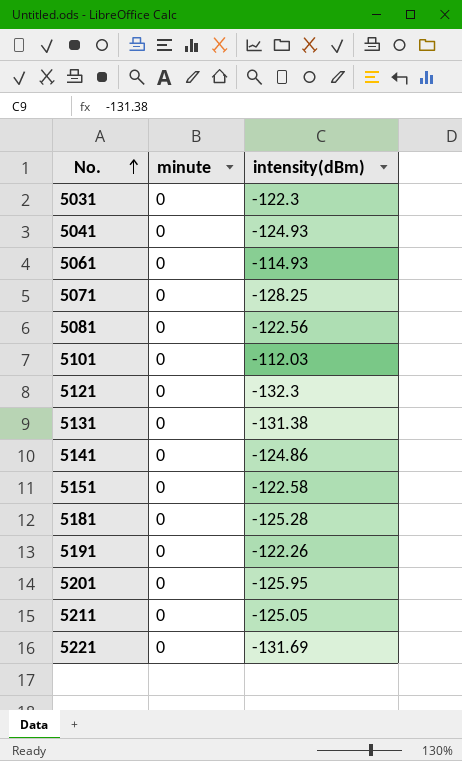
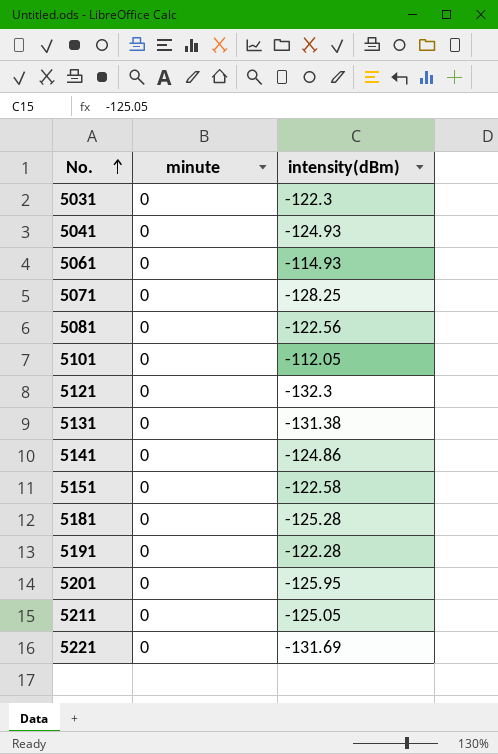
5101 | intensity(dBm): -112.03 -> -112.05
5191 | intensity(dBm): -122.26 -> -122.28

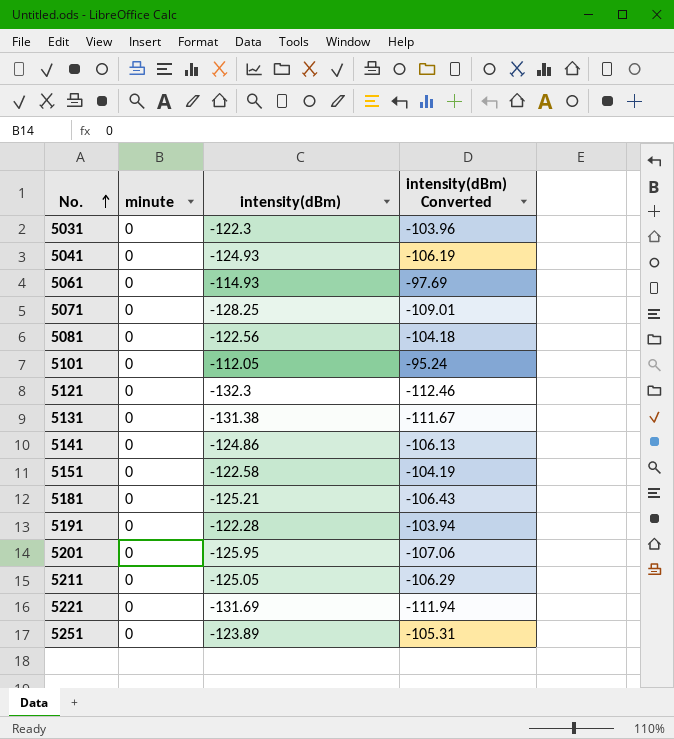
column intensity(dBm) Converted | formula: none -> [intensity(dBm)] * 0.85
5181 | intensity(dBm): -125.28 -> -125.21
row 5251: none -> 0 | -123.89 | -105.31

